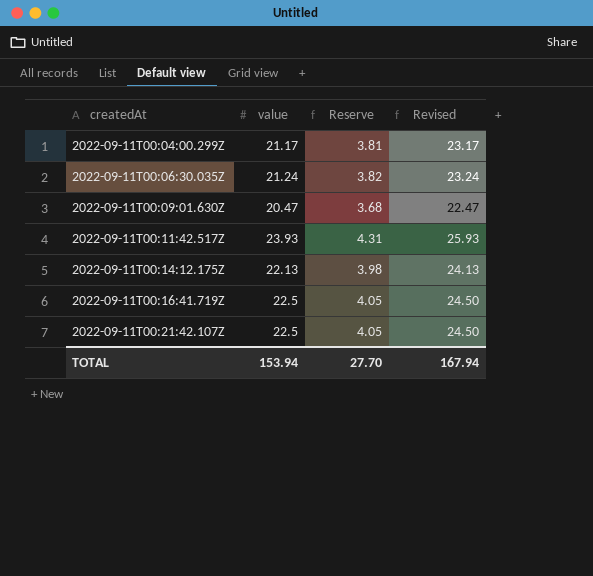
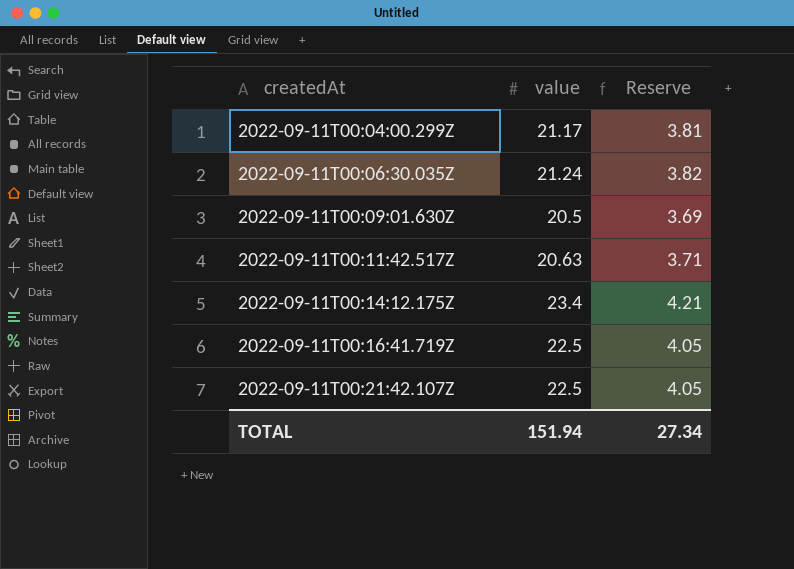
column Revised | formula: [value] + 2 -> none
2022-09-11T00:09:01.630Z | value: 20.47 -> 20.5
2022-09-11T00:09:01.630Z | Reserve: 3.68 -> 3.69
2022-09-11T00:11:42.517Z | value: 23.93 -> 20.63
2022-09-11T00:11:42.517Z | Reserve: 4.31 -> 3.71
2022-09-11T00:14:12.175Z | value: 22.13 -> 23.4
2022-09-11T00:14:12.175Z | Reserve: 3.98 -> 4.21
TOTAL | value: 153.94 -> 151.94
TOTAL | Reserve: 27.70 -> 27.34

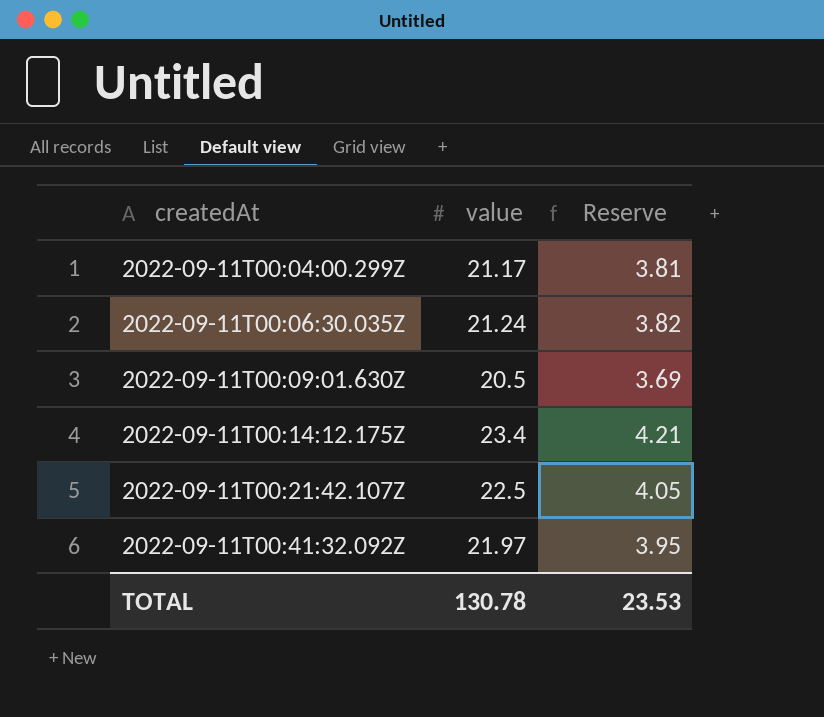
row 2022-09-11T00:11:42.517Z: 20.63 | 3.71 -> none
row 2022-09-11T00:16:41.719Z: 22.5 | 4.05 -> none
row 2022-09-11T00:41:32.092Z: none -> 21.97 | 3.95
TOTAL | value: 151.94 -> 130.78
TOTAL | Reserve: 27.34 -> 23.53

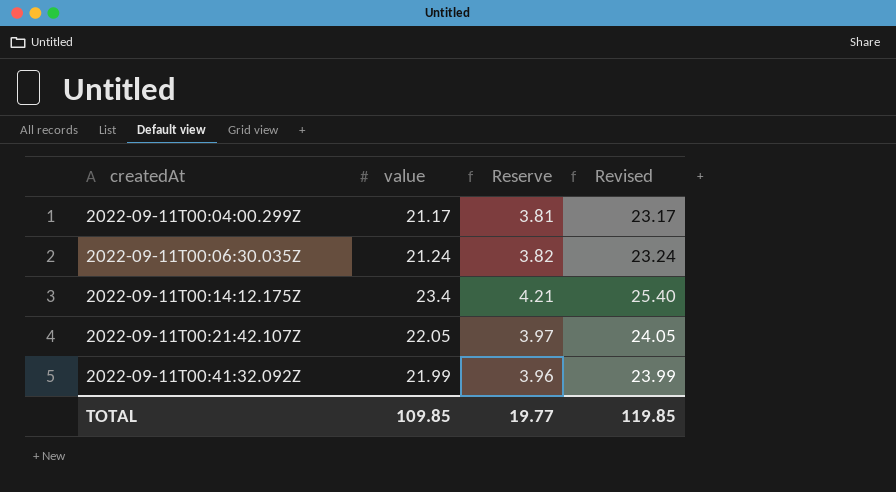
column Revised | formula: none -> [value] + 2
row 2022-09-11T00:09:01.630Z: 20.5 | 3.69 -> none
2022-09-11T00:21:42.107Z | value: 22.5 -> 22.05
2022-09-11T00:21:42.107Z | Reserve: 4.05 -> 3.97
2022-09-11T00:41:32.092Z | value: 21.97 -> 21.99
2022-09-11T00:41:32.092Z | Reserve: 3.95 -> 3.96
TOTAL | value: 130.78 -> 109.85
TOTAL | Reserve: 23.53 -> 19.77

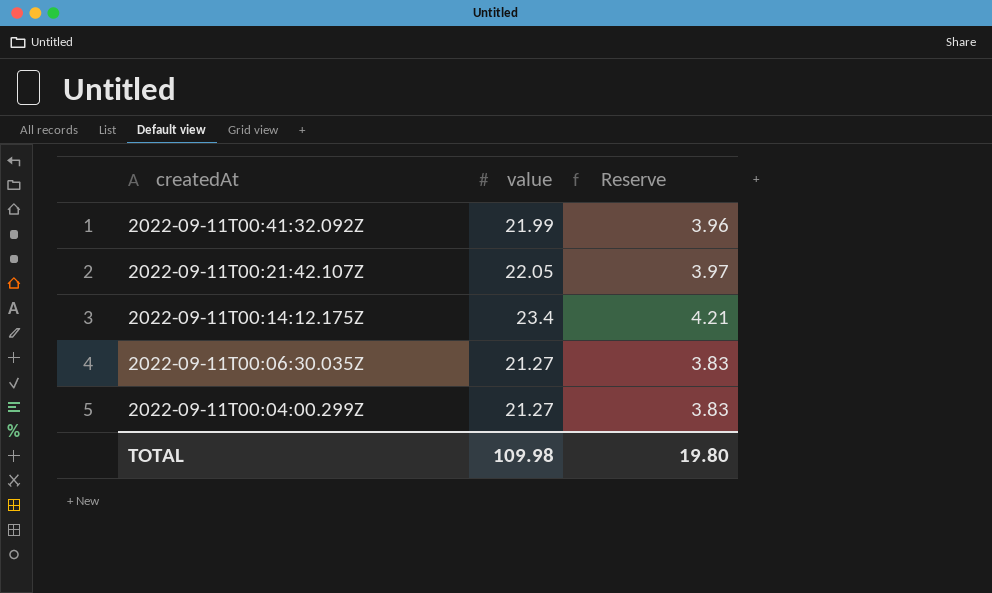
row order: createdAt ascending -> createdAt descending
column Revised | formula: [value] + 2 -> none
2022-09-11T00:06:30.035Z | value: 21.24 -> 21.27
2022-09-11T00:06:30.035Z | Reserve: 3.82 -> 3.83
2022-09-11T00:04:00.299Z | value: 21.17 -> 21.27
2022-09-11T00:04:00.299Z | Reserve: 3.81 -> 3.83
TOTAL | value: 109.85 -> 109.98
TOTAL | Reserve: 19.77 -> 19.80

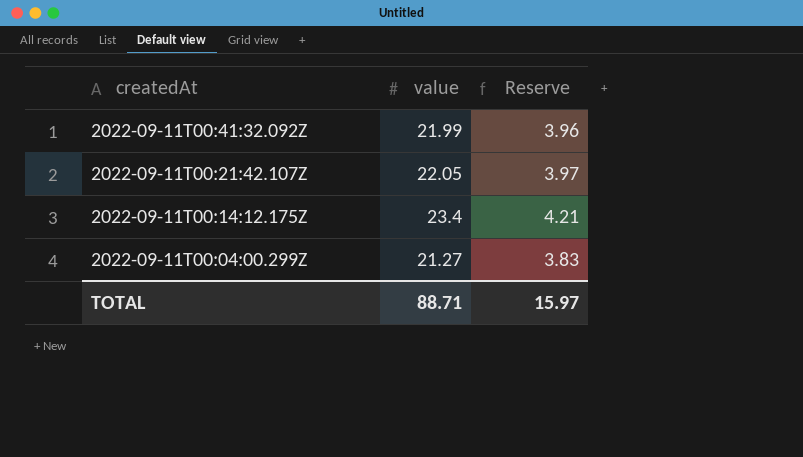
row 2022-09-11T00:06:30.035Z: 21.27 | 3.83 -> none
TOTAL | value: 109.98 -> 88.71
TOTAL | Reserve: 19.80 -> 15.97

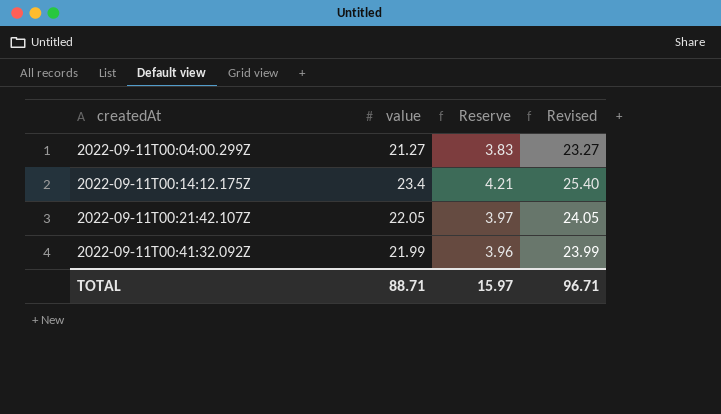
row order: createdAt descending -> createdAt ascending
column Revised | formula: none -> [value] + 2

